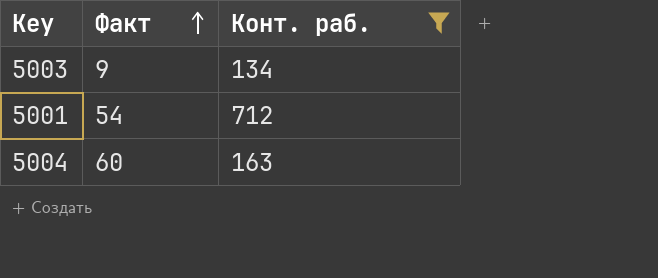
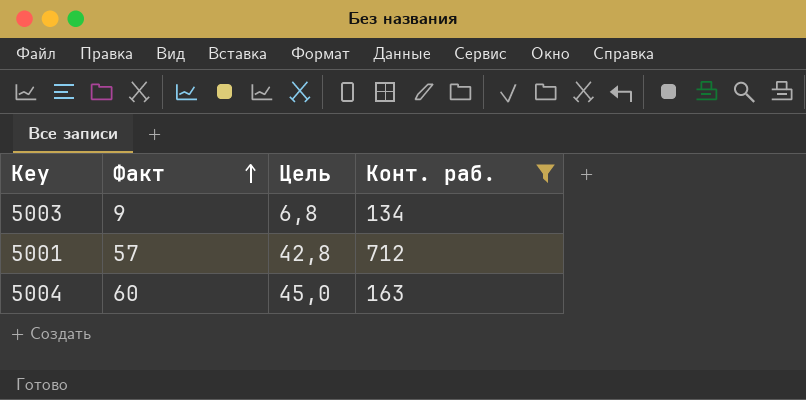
column Цель | formula: none -> [Факт] * 0,75
5001 | Факт: 54 -> 57

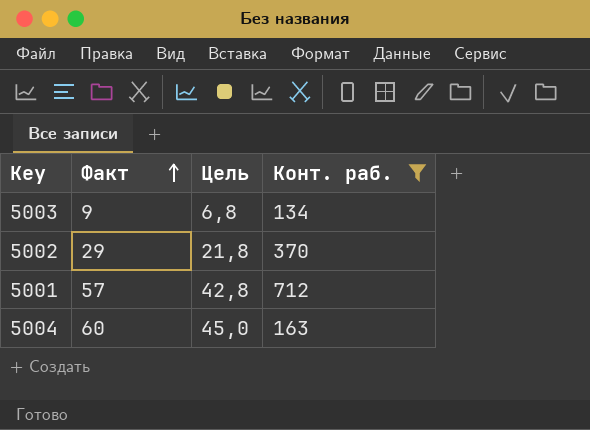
row 5002: none -> 29 | 21,8 | 370

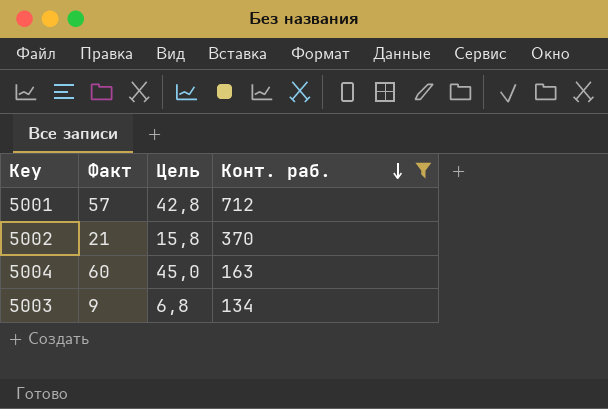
row order: Факт ascending -> Конт. раб. descending
5002 | Факт: 29 -> 21
5002 | Цель: 21,8 -> 15,8

